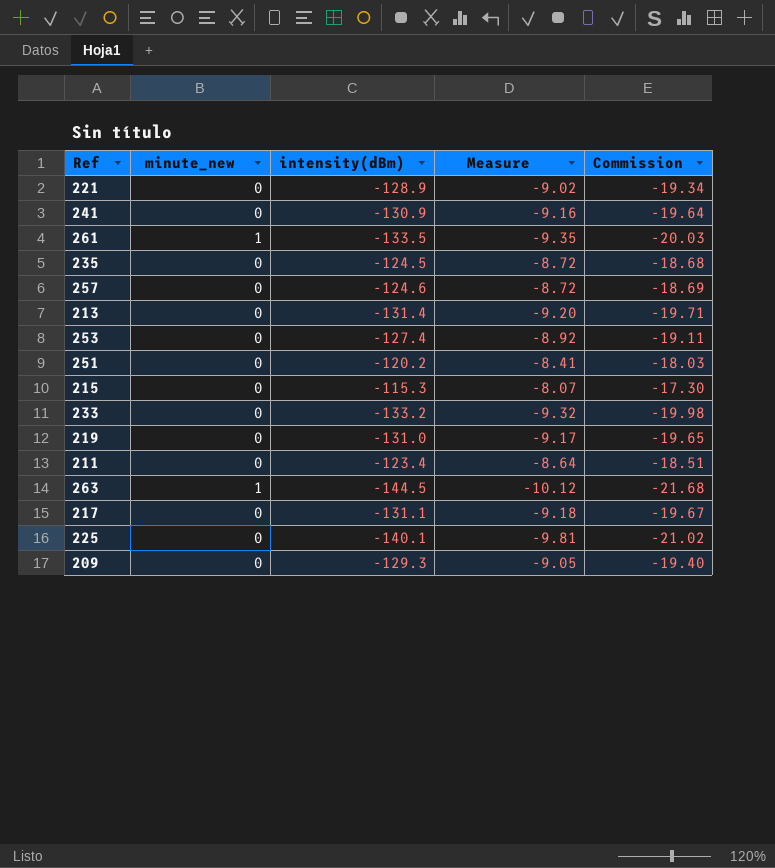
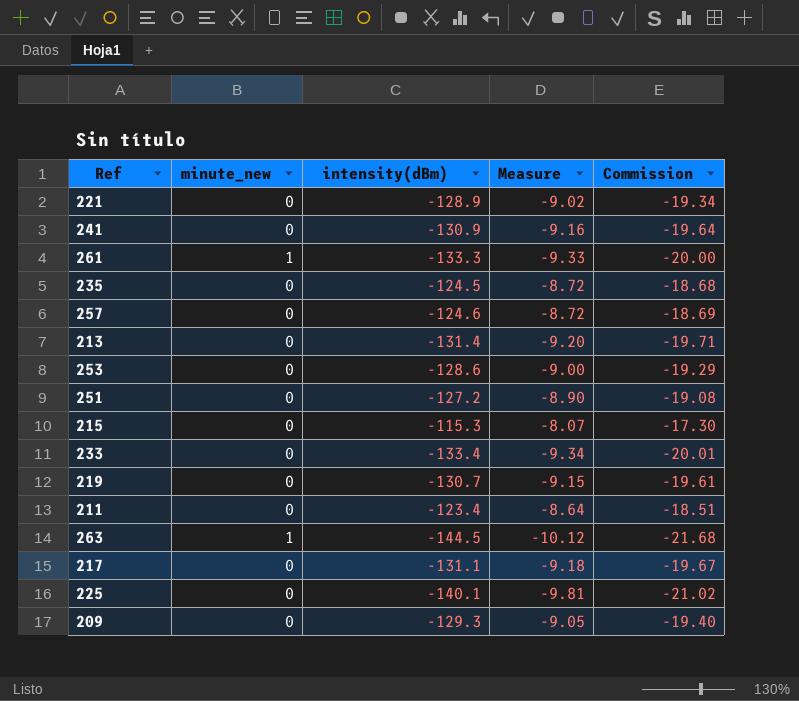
261 | intensity(dBm): -133.5 -> -133.3
261 | Measure: -9.35 -> -9.33
261 | Commission: -20.03 -> -20.00
253 | intensity(dBm): -127.4 -> -128.6
253 | Measure: -8.92 -> -9.00
253 | Commission: -19.11 -> -19.29
251 | intensity(dBm): -120.2 -> -127.2
251 | Measure: -8.41 -> -8.90
251 | Commission: -18.03 -> -19.08
233 | intensity(dBm): -133.2 -> -133.4
233 | Measure: -9.32 -> -9.34
233 | Commission: -19.98 -> -20.01
219 | intensity(dBm): -131.0 -> -130.7
219 | Measure: -9.17 -> -9.15
219 | Commission: -19.65 -> -19.61

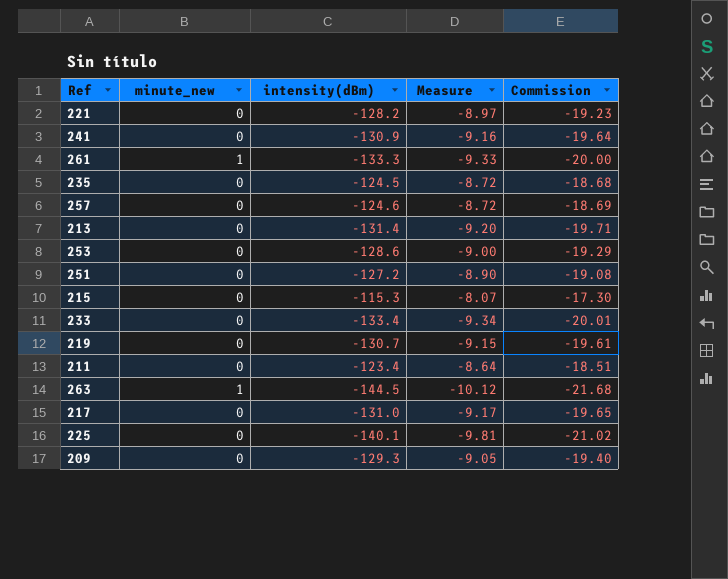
221 | intensity(dBm): -128.9 -> -128.2
221 | Measure: -9.02 -> -8.97
221 | Commission: -19.34 -> -19.23
217 | intensity(dBm): -131.1 -> -131.0
217 | Measure: -9.18 -> -9.17
217 | Commission: -19.67 -> -19.65

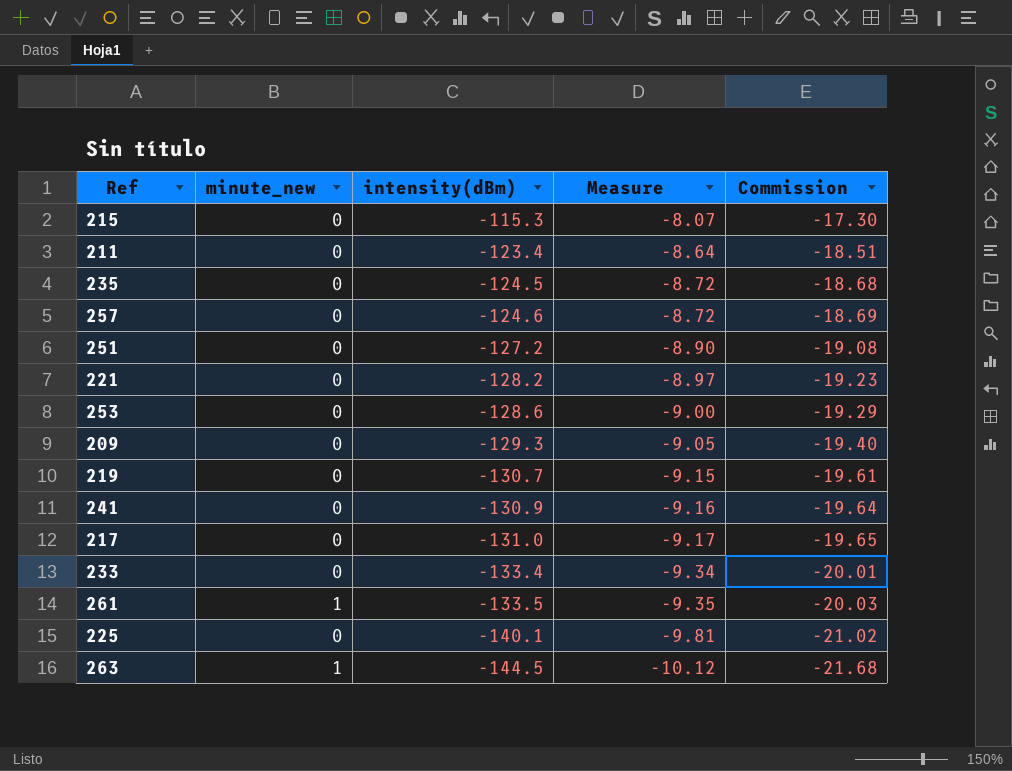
row order: none -> intensity(dBm) descending
row 213: 0 | -131.4 | -9.20 | -19.71 -> none
261 | intensity(dBm): -133.3 -> -133.5
261 | Measure: -9.33 -> -9.35
261 | Commission: -20.00 -> -20.03

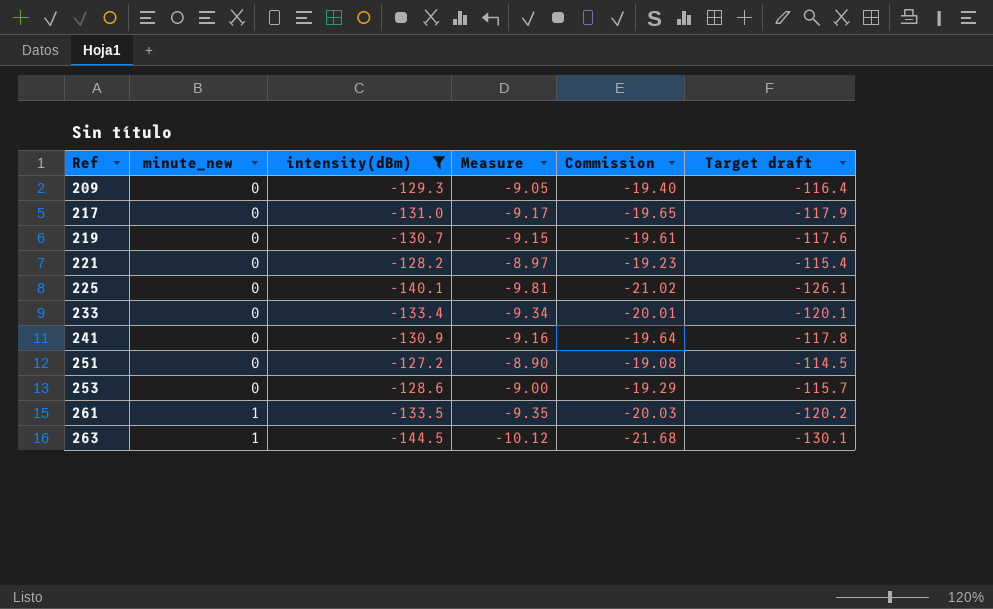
filter: none -> intensity(dBm) <= -127.2
row order: intensity(dBm) descending -> Ref ascending
column Target draft | formula: none -> [intensity(dBm)] * 0.9

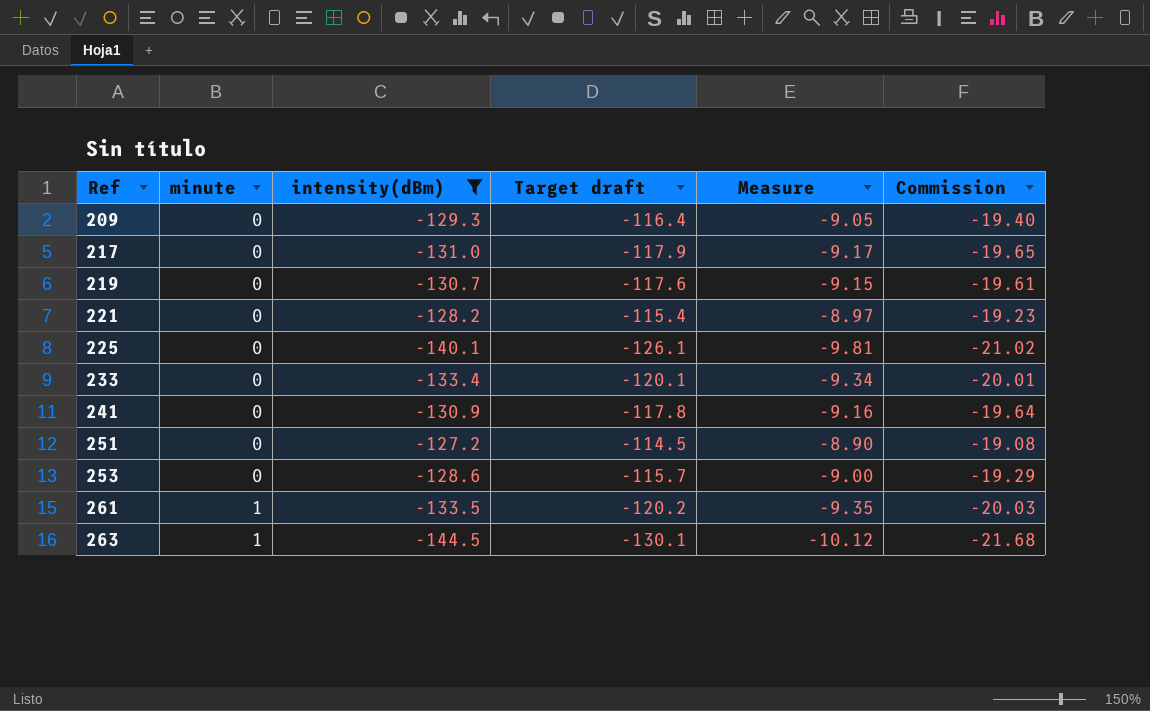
column name: minute_new -> minute
column Target draft | position: 6 -> 4

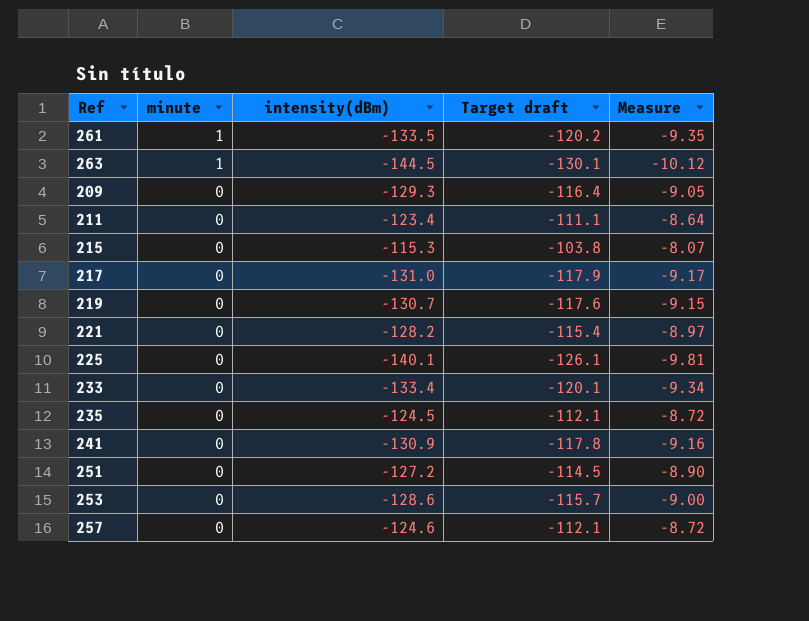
filter: intensity(dBm) <= -127.2 -> none
row order: Ref ascending -> minute descending
column Commission | formula: [intensity(dBm)] * 0.15 -> none

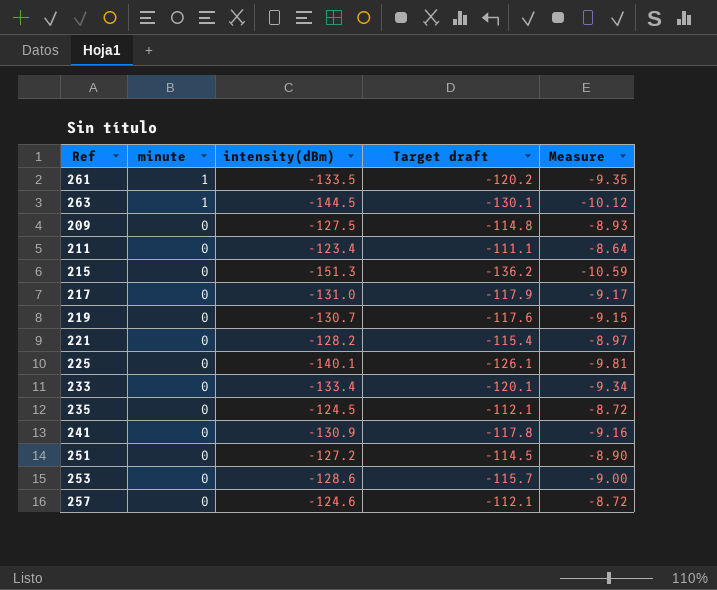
209 | intensity(dBm): -129.3 -> -127.5
209 | Target draft: -116.4 -> -114.8
209 | Measure: -9.05 -> -8.93
215 | intensity(dBm): -115.3 -> -151.3
215 | Target draft: -103.8 -> -136.2
215 | Measure: -8.07 -> -10.59

